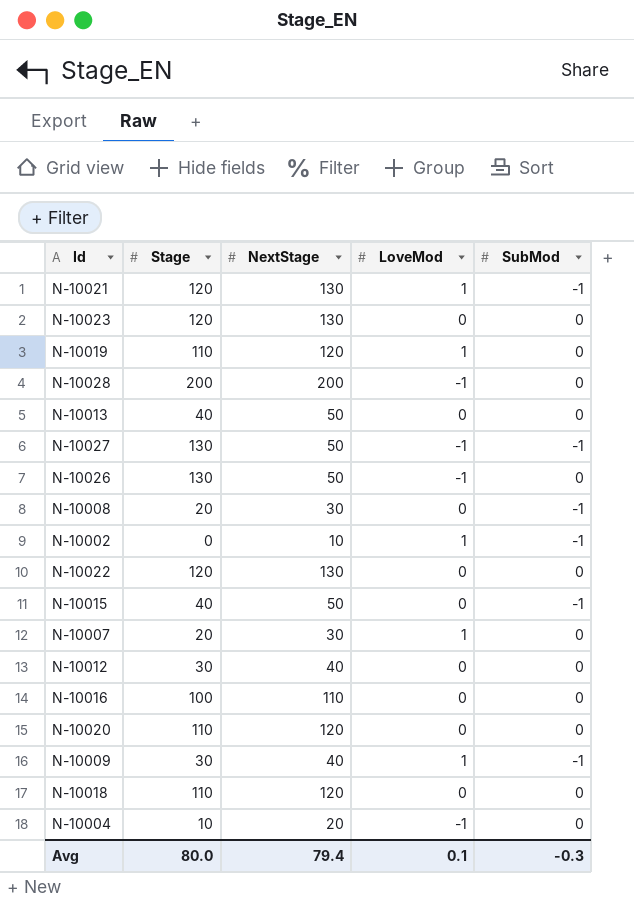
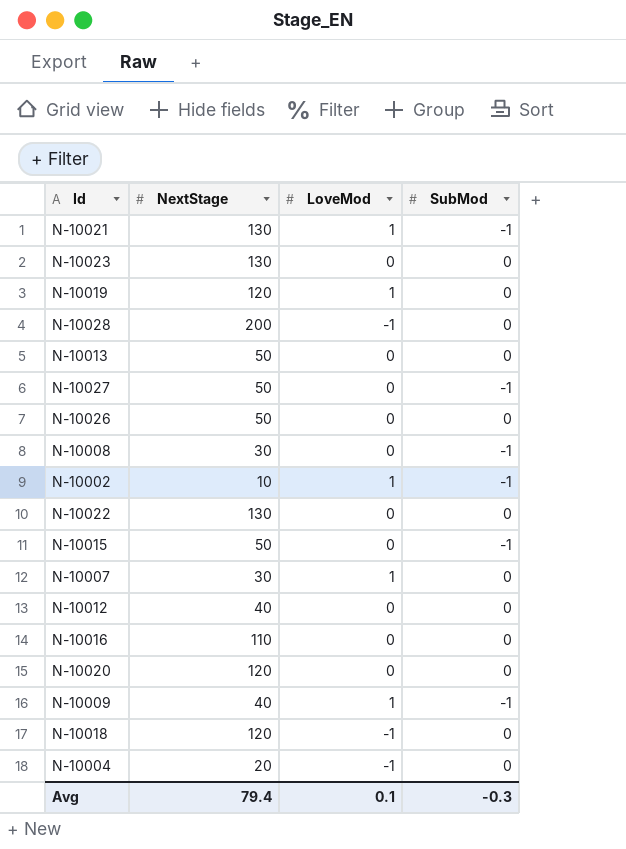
column Stage | position: 2 -> none
N-10027 | LoveMod: -1 -> 0
N-10026 | LoveMod: -1 -> 0
N-10018 | LoveMod: 0 -> -1

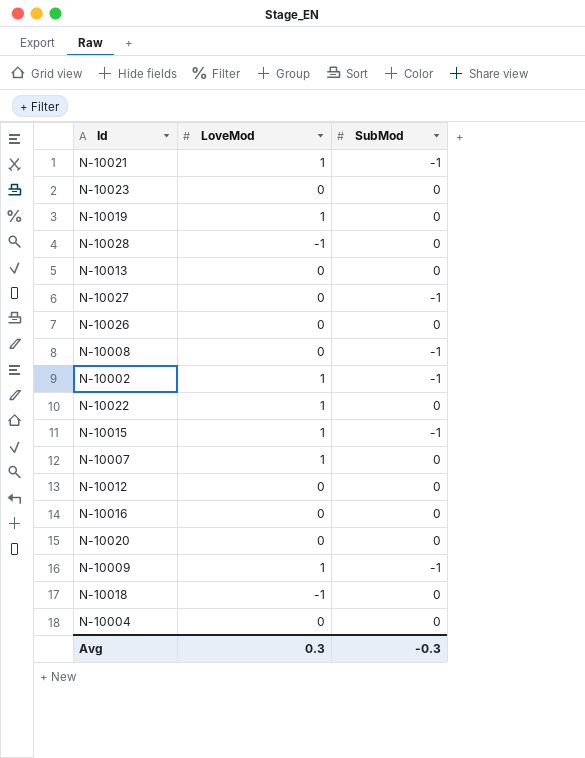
column NextStage | position: 2 -> none
N-10022 | LoveMod: 0 -> 1
N-10015 | LoveMod: 0 -> 1
N-10004 | LoveMod: -1 -> 0
Avg | LoveMod: 0.1 -> 0.3

